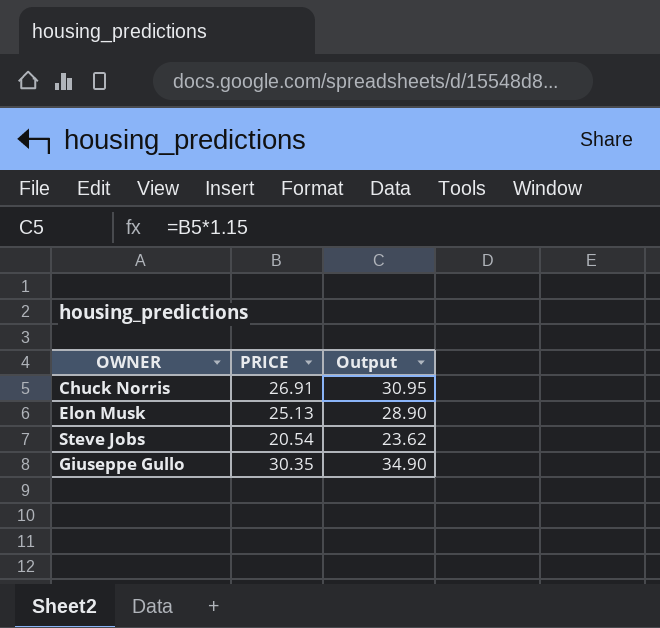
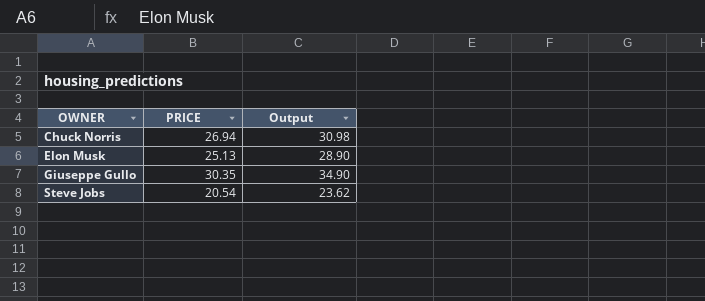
row order: none -> OWNER ascending
Chuck Norris | PRICE: 26.91 -> 26.94
Chuck Norris | Output: 30.95 -> 30.98

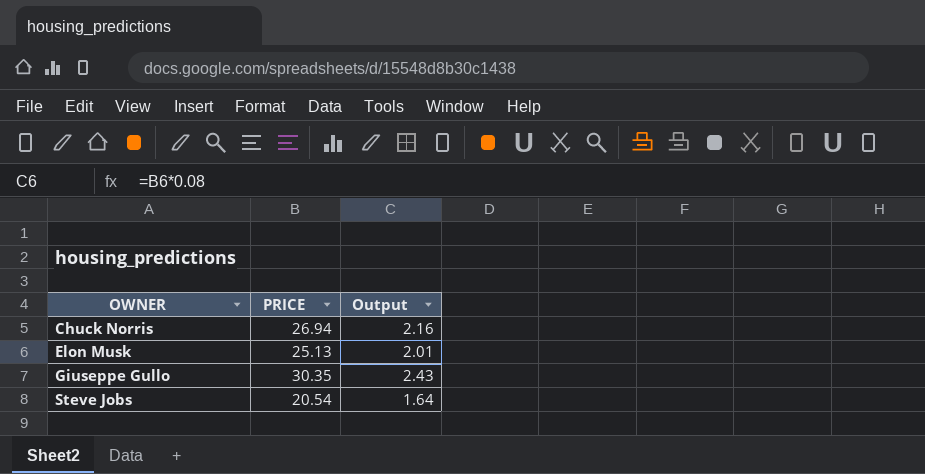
column Output | formula: [PRICE] * 1.15 -> [PRICE] * 0.08

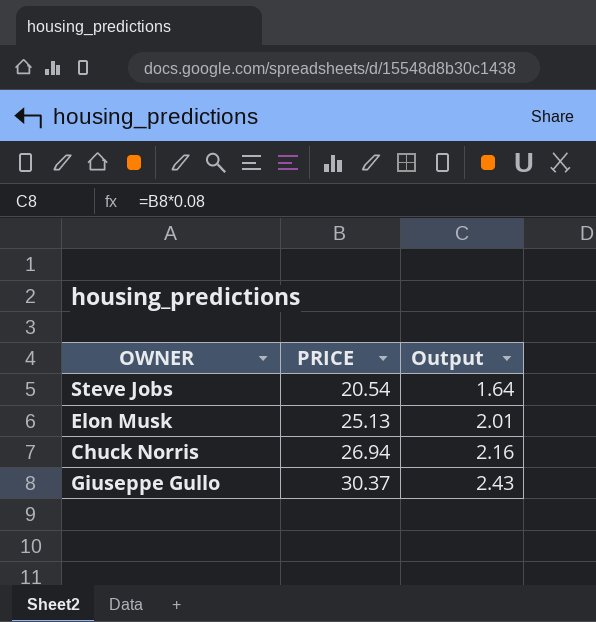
row order: OWNER ascending -> PRICE ascending
Giuseppe Gullo | PRICE: 30.35 -> 30.37

